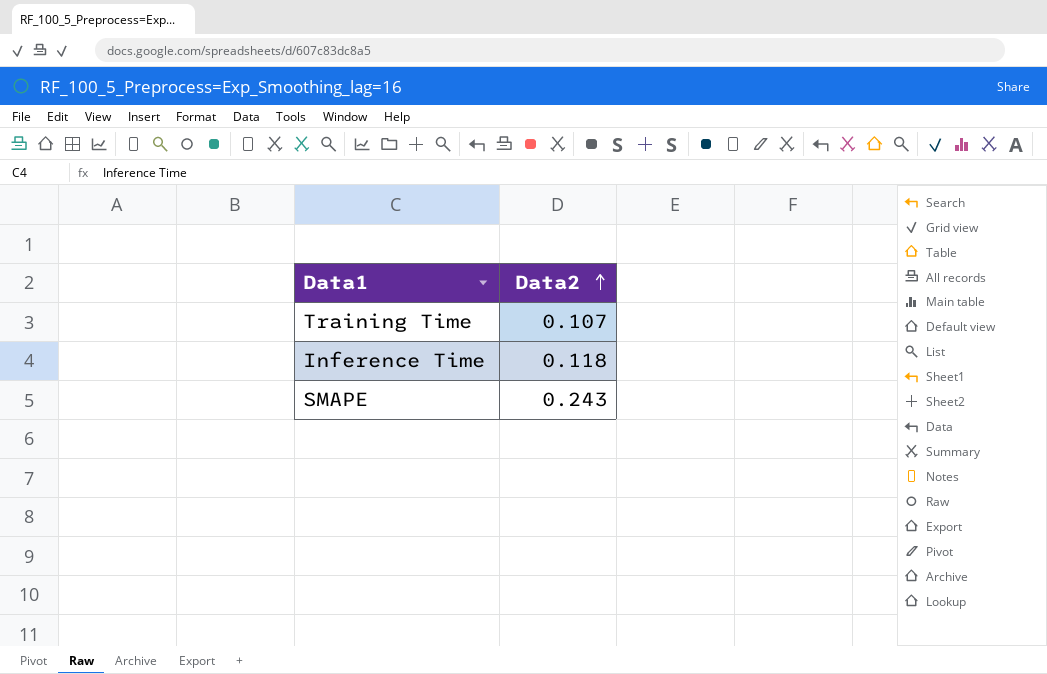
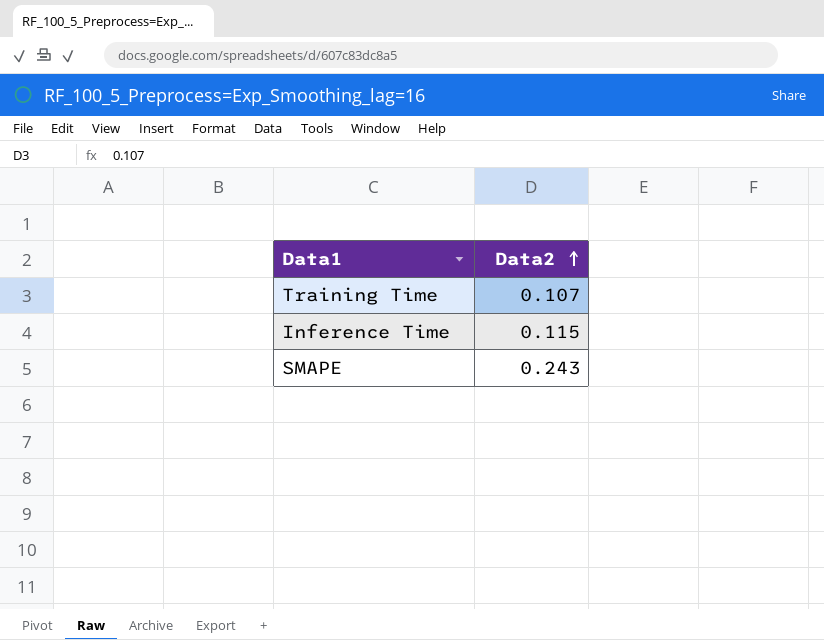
Inference Time | Data2: 0.118 -> 0.115

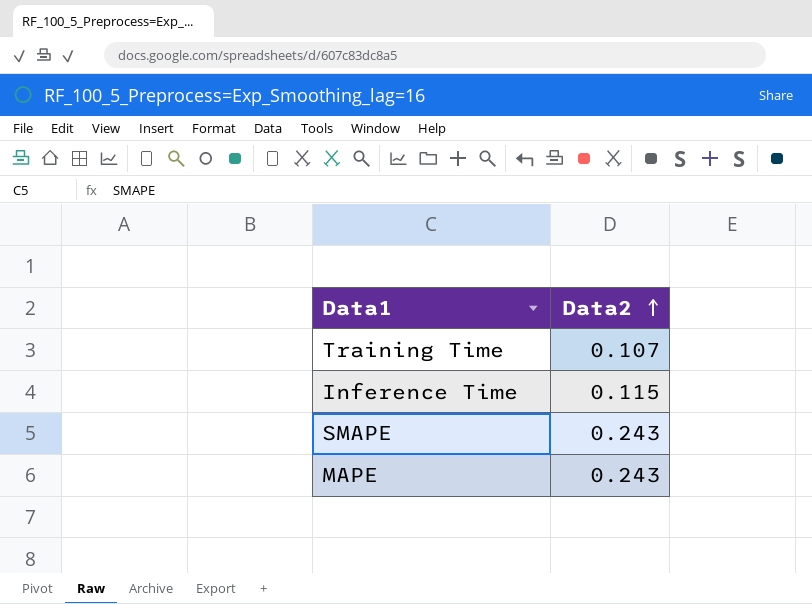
row MAPE: none -> 0.243

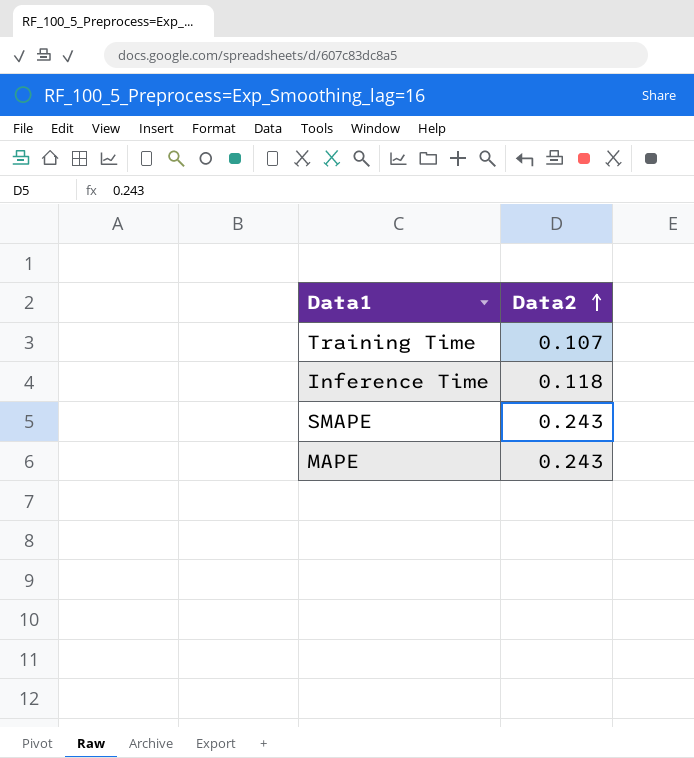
Inference Time | Data2: 0.115 -> 0.118

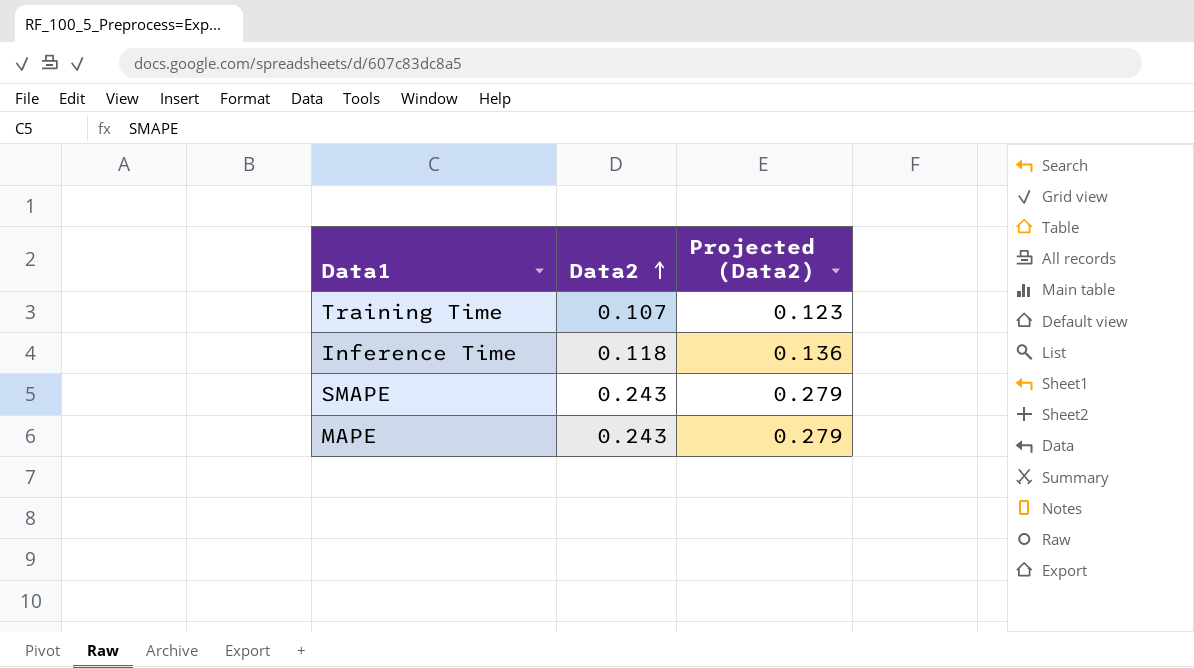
column Projected (Data2) | formula: none -> [Data2] * 1.15

